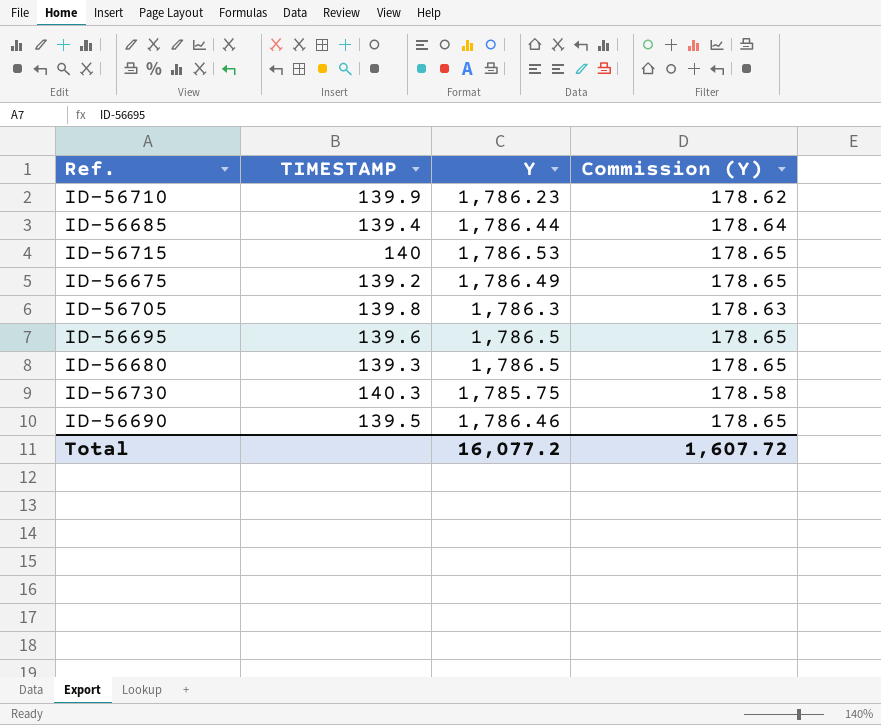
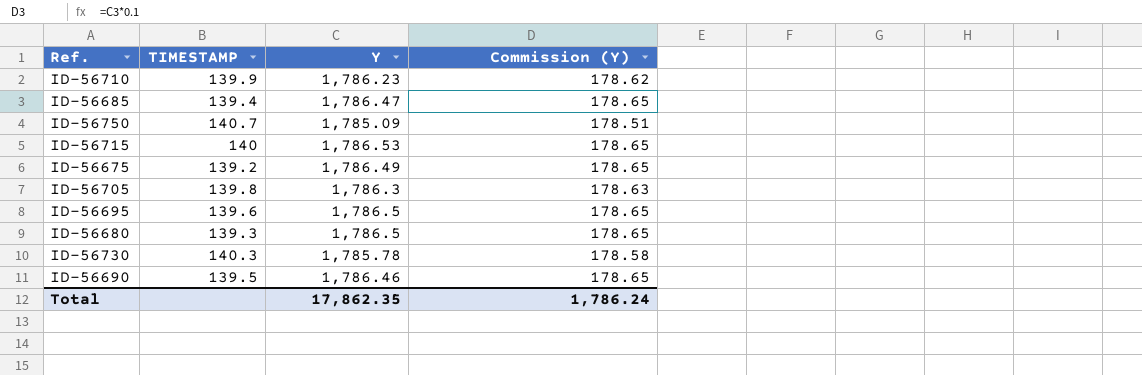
ID-56685 | Y: 1,786.44 -> 1,786.47
ID-56685 | Commission (Y): 178.64 -> 178.65
row ID-56750: none -> 140.7 | 1,785.09 | 178.51
ID-56730 | Y: 1,785.75 -> 1,785.78
Total | Y: 16,077.2 -> 17,862.35
Total | Commission (Y): 1,607.72 -> 1,786.24

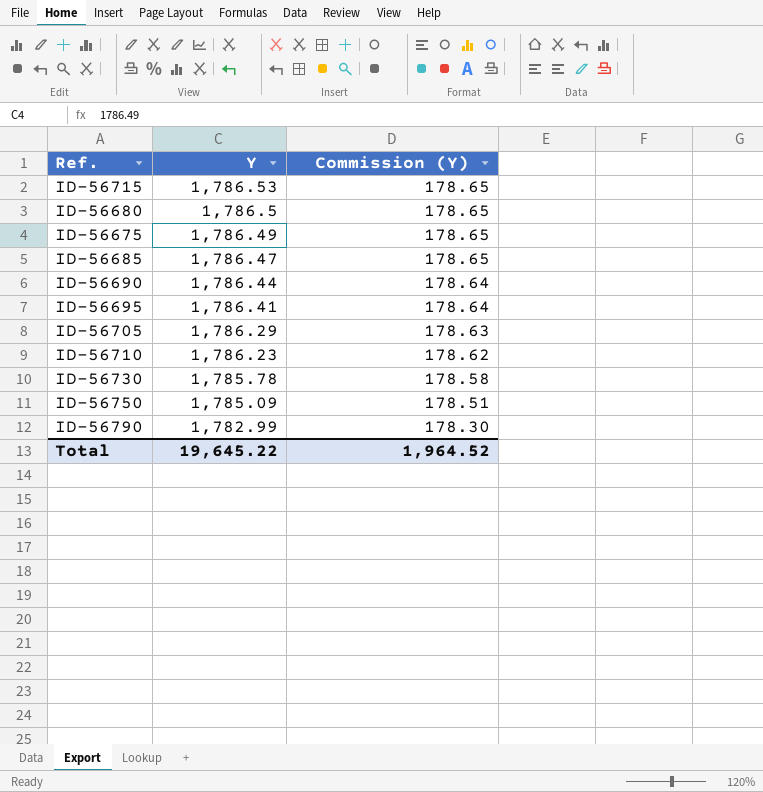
row order: none -> Y descending
column TIMESTAMP | position: 2 -> none
ID-56690 | Y: 1,786.46 -> 1,786.44
ID-56690 | Commission (Y): 178.65 -> 178.64
ID-56695 | Y: 1,786.5 -> 1,786.41
ID-56695 | Commission (Y): 178.65 -> 178.64
ID-56705 | Y: 1,786.3 -> 1,786.29
row ID-56790: none -> 1,782.99 | 178.30
Total | Y: 17,862.35 -> 19,645.22
Total | Commission (Y): 1,786.24 -> 1,964.52

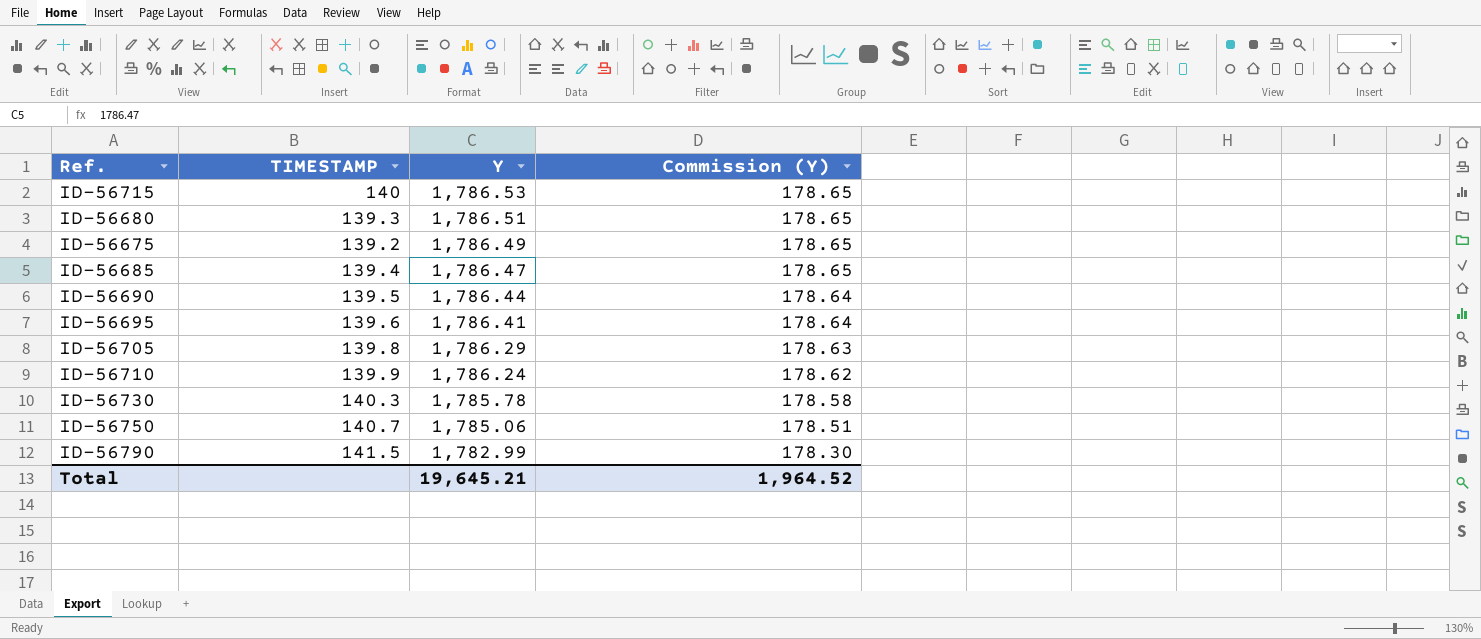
column TIMESTAMP | position: none -> 2
ID-56680 | Y: 1,786.5 -> 1,786.51
ID-56710 | Y: 1,786.23 -> 1,786.24
ID-56750 | Y: 1,785.09 -> 1,785.06
Total | Y: 19,645.22 -> 19,645.21

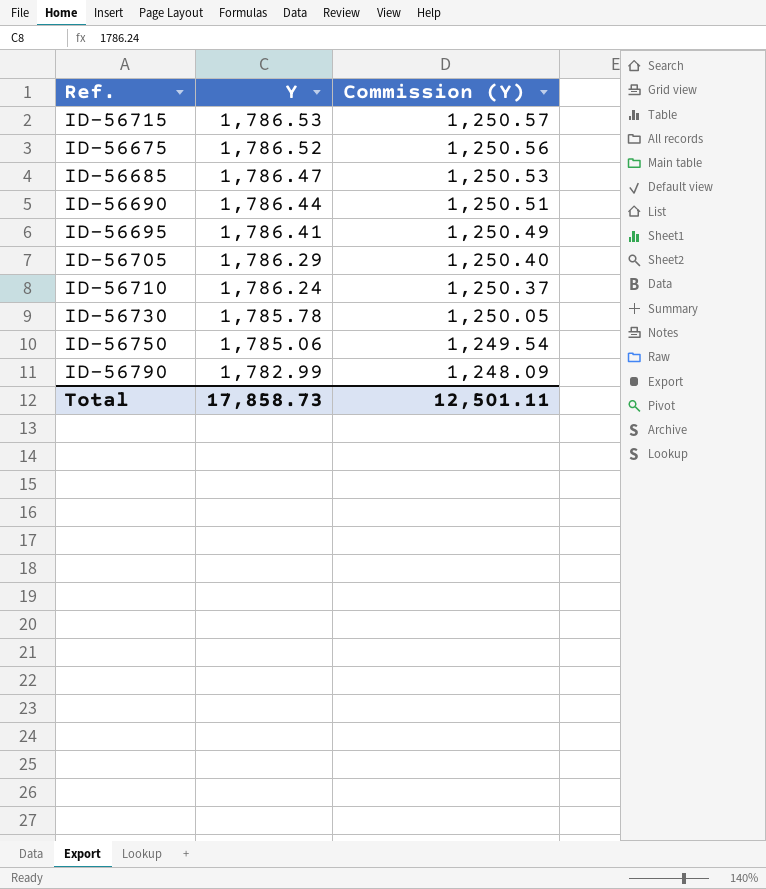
column TIMESTAMP | position: 2 -> none
column Commission (Y) | formula: [Y] * 0.1 -> [Y] * 0.7
row ID-56680: 139.3 | 1,786.51 | 178.65 -> none
ID-56675 | Y: 1,786.49 -> 1,786.52
Total | Y: 19,645.21 -> 17,858.73
Total | Commission (Y): 1,964.52 -> 12,501.11

